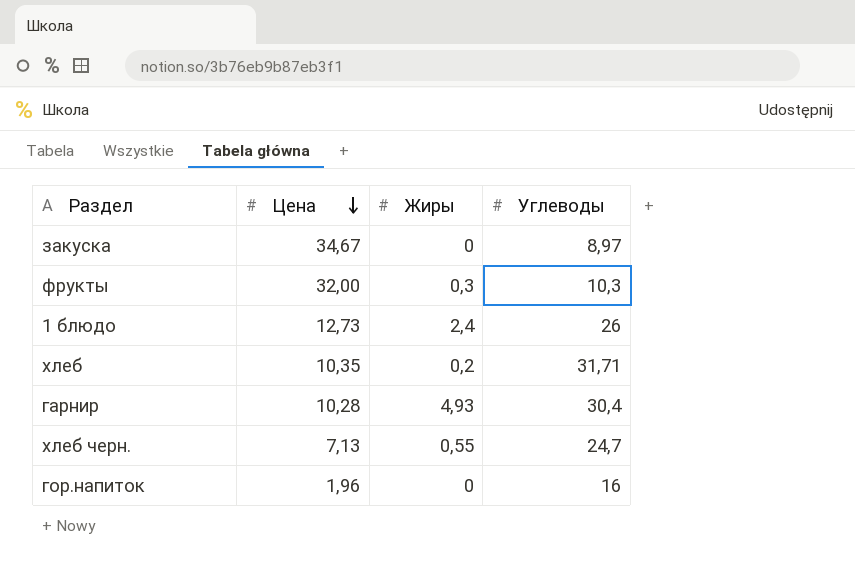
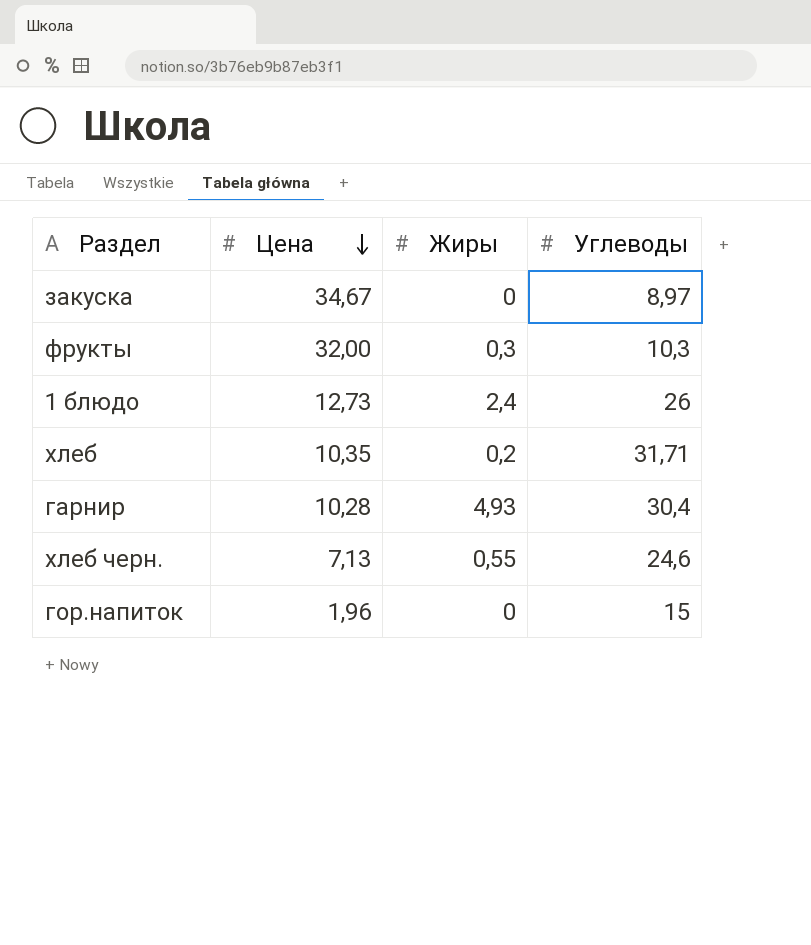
хлеб черн. | Углеводы: 24,7 -> 24,6
гор.напиток | Углеводы: 16 -> 15

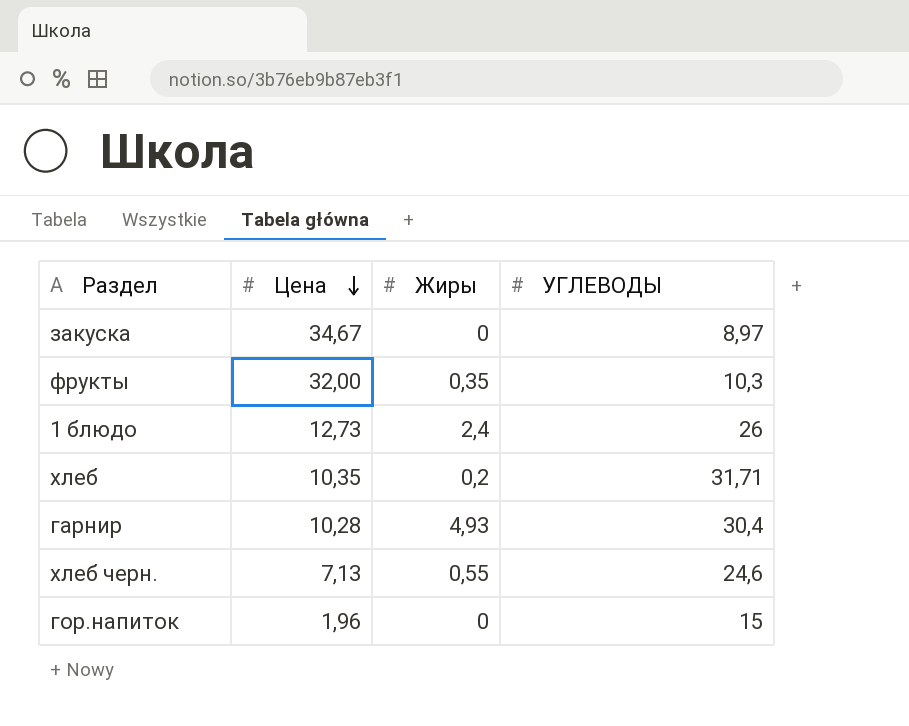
column name: Углеводы -> УГЛЕВОДЫ
фрукты | Жиры: 0,3 -> 0,35

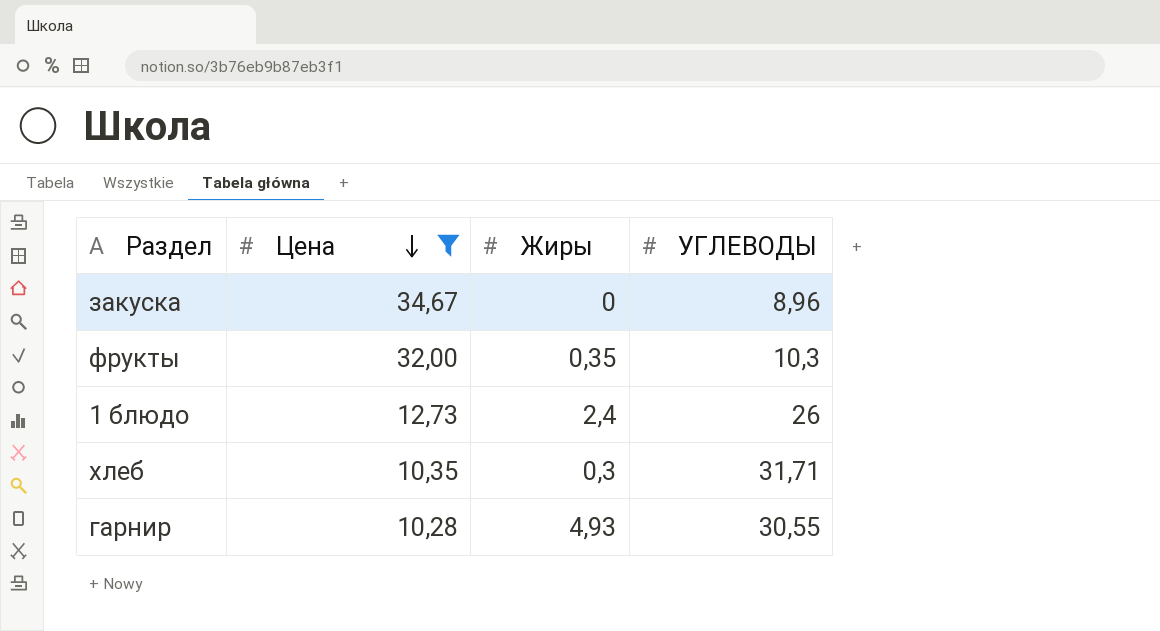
filter: none -> Цена >= 10,28
закуска | УГЛЕВОДЫ: 8,97 -> 8,96
хлеб | Жиры: 0,2 -> 0,3
гарнир | УГЛЕВОДЫ: 30,4 -> 30,55

